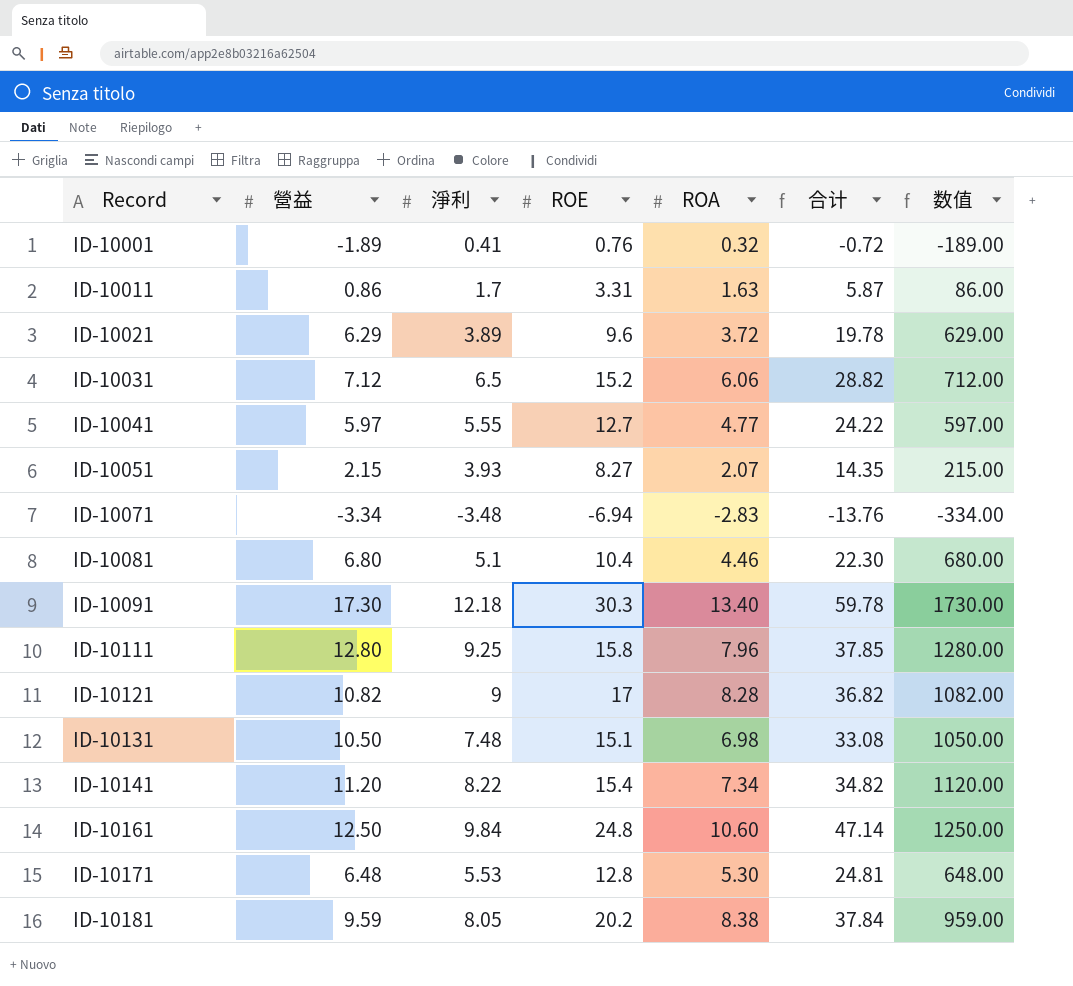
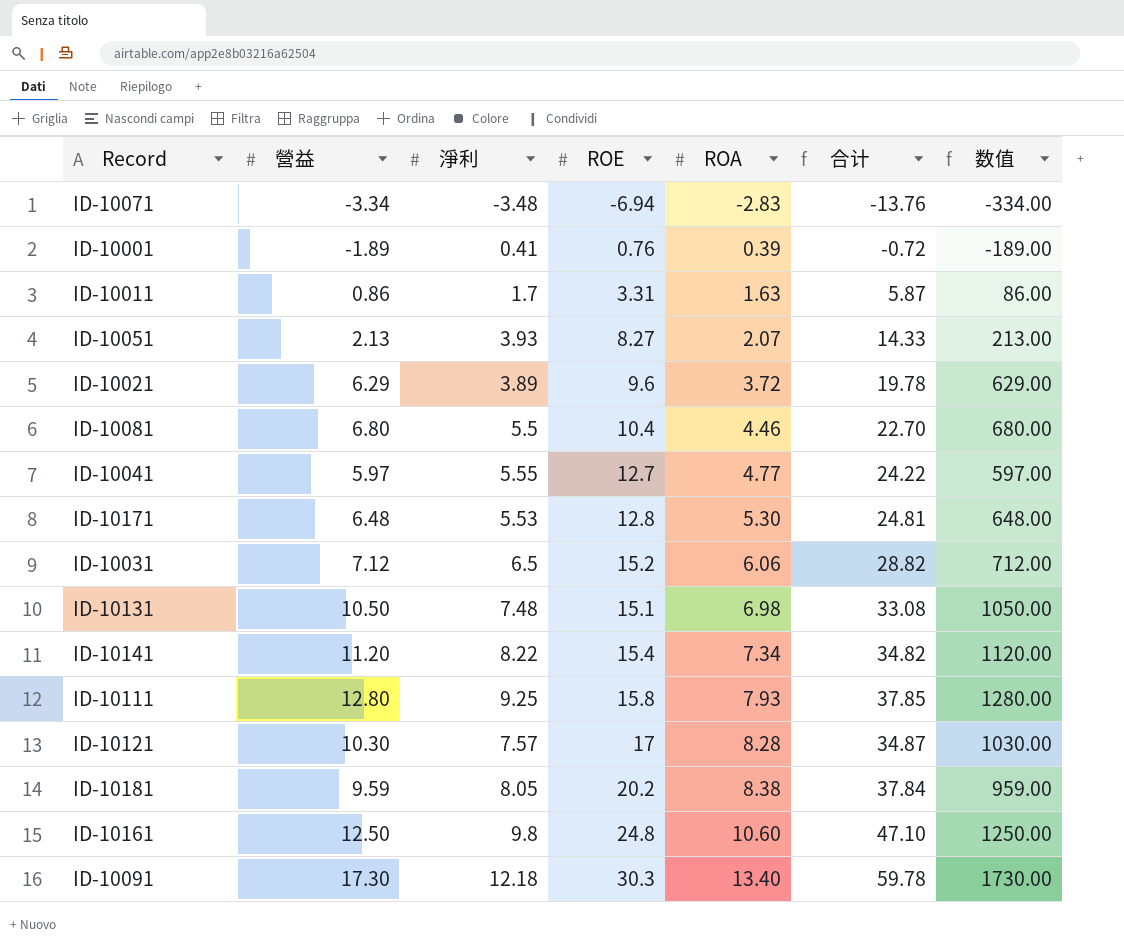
row order: Record ascending -> ROA ascending
ID-10001 | ROA: 0.32 -> 0.39
ID-10051 | 營益: 2.15 -> 2.13
ID-10051 | 合计: 14.35 -> 14.33
ID-10051 | 数值: 215.00 -> 213.00
ID-10081 | 淨利: 5.1 -> 5.5
ID-10081 | 合计: 22.30 -> 22.70
ID-10111 | ROA: 7.96 -> 7.93
ID-10121 | 營益: 10.82 -> 10.30
ID-10121 | 淨利: 9 -> 7.57
ID-10121 | 合计: 36.82 -> 34.87
ID-10121 | 数值: 1082.00 -> 1030.00
ID-10161 | 淨利: 9.84 -> 9.8
ID-10161 | 合计: 47.14 -> 47.10

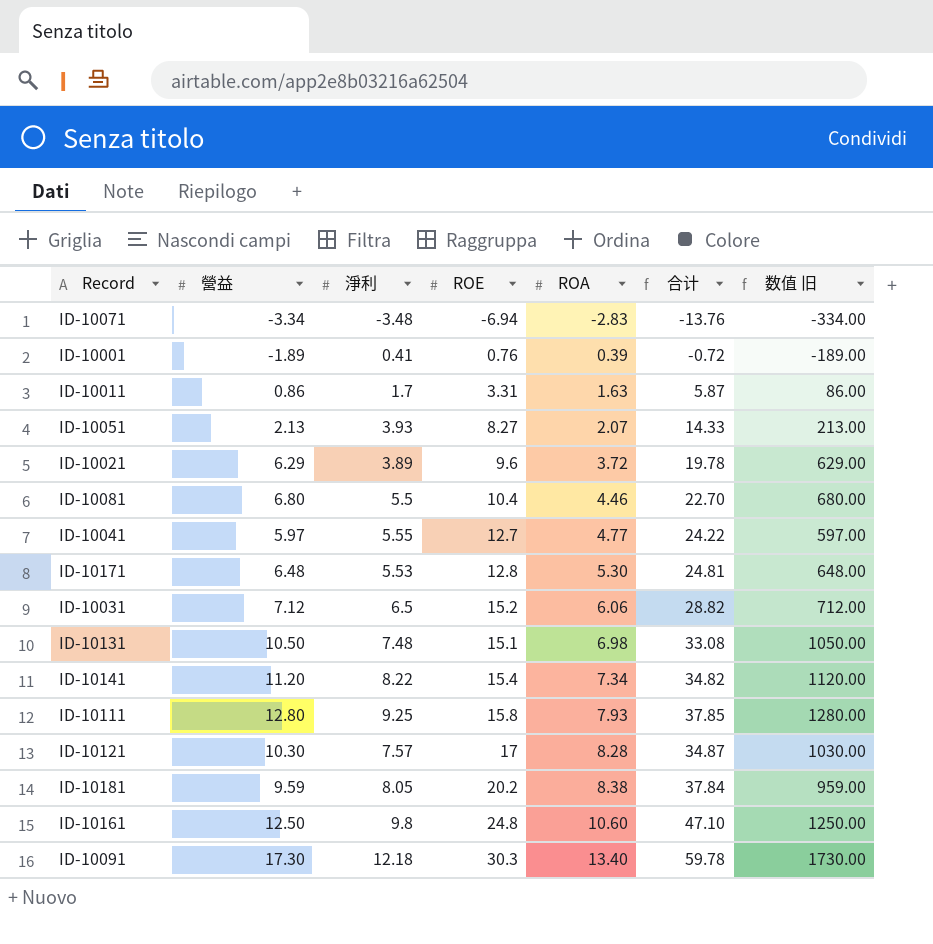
column name: 数值 -> 数值 旧

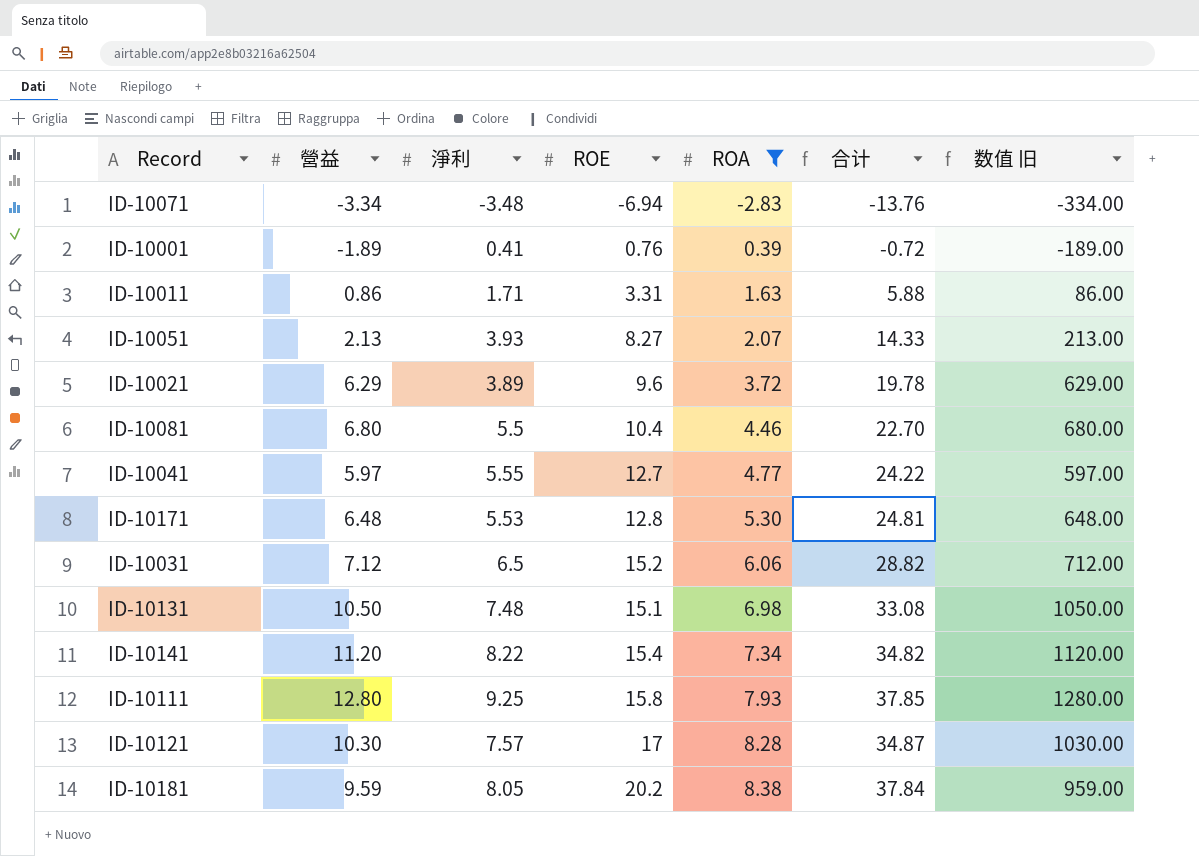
filter: none -> ROA <= 8.38
ID-10011 | 淨利: 1.7 -> 1.71
ID-10011 | 合计: 5.87 -> 5.88

